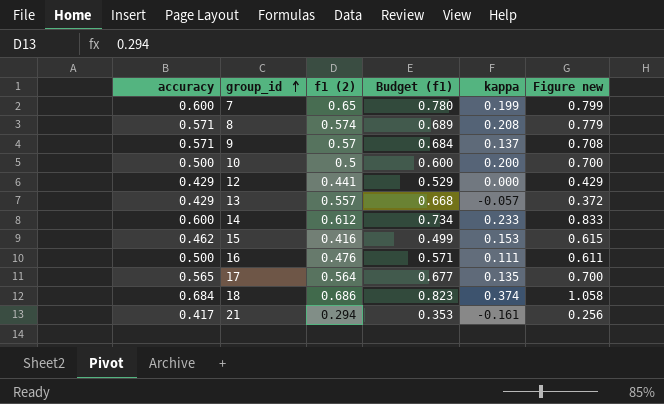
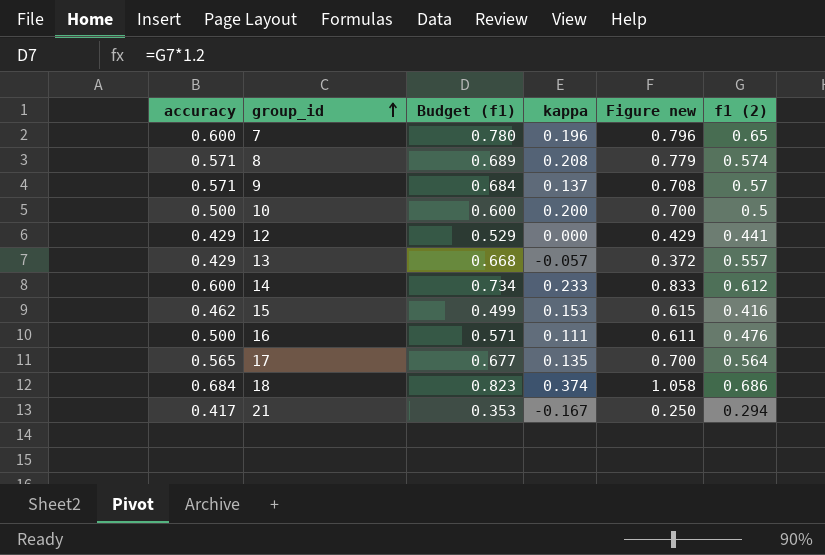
column f1 (2) | position: 3 -> 6
7 | kappa: 0.199 -> 0.196
7 | Figure new: 0.799 -> 0.796
21 | kappa: -0.161 -> -0.167
21 | Figure new: 0.256 -> 0.250

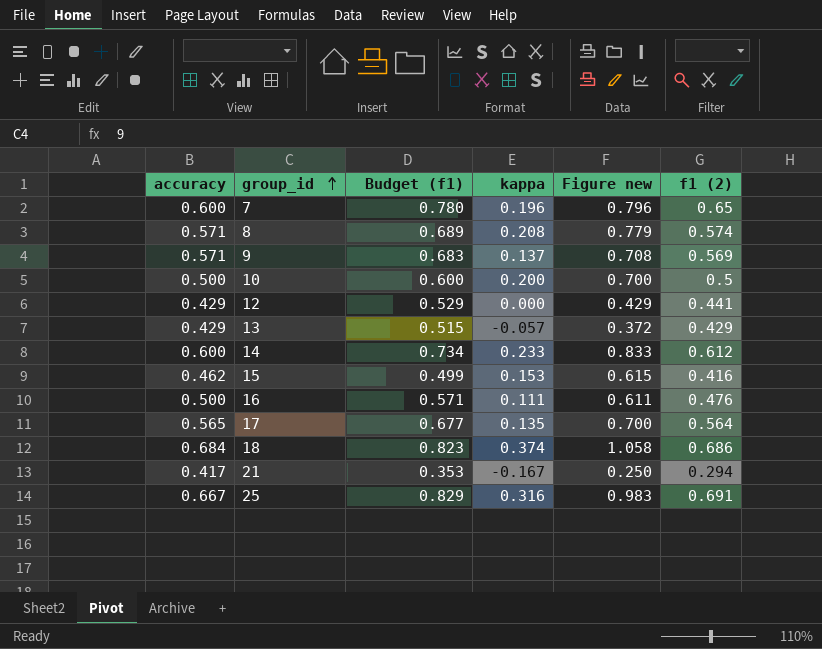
9 | Budget (f1): 0.684 -> 0.683
9 | f1 (2): 0.57 -> 0.569
13 | Budget (f1): 0.668 -> 0.515
13 | f1 (2): 0.557 -> 0.429
row 25: none -> 0.667 | 0.829 | 0.316 | 0.983 | 0.691

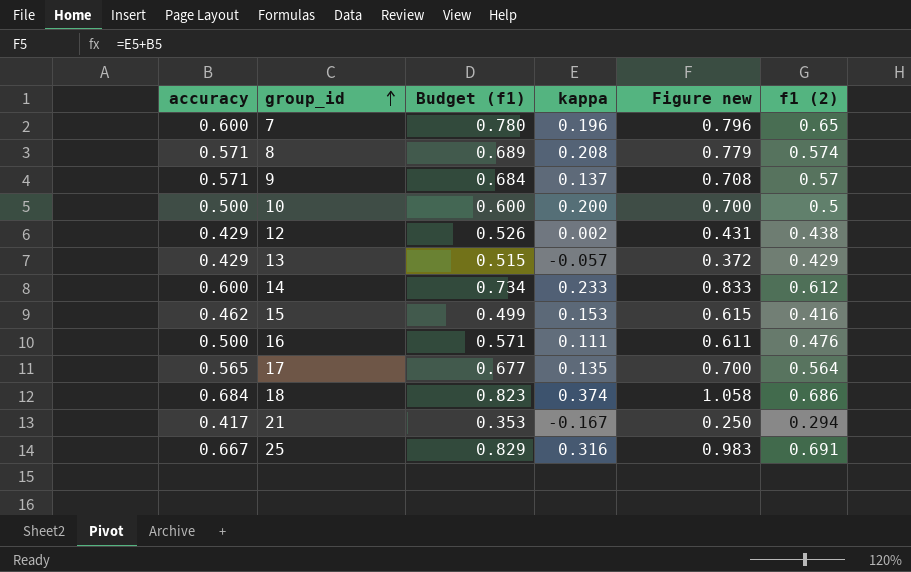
9 | Budget (f1): 0.683 -> 0.684
9 | f1 (2): 0.569 -> 0.57
12 | Budget (f1): 0.529 -> 0.526
12 | kappa: 0.000 -> 0.002
12 | Figure new: 0.429 -> 0.431
12 | f1 (2): 0.441 -> 0.438

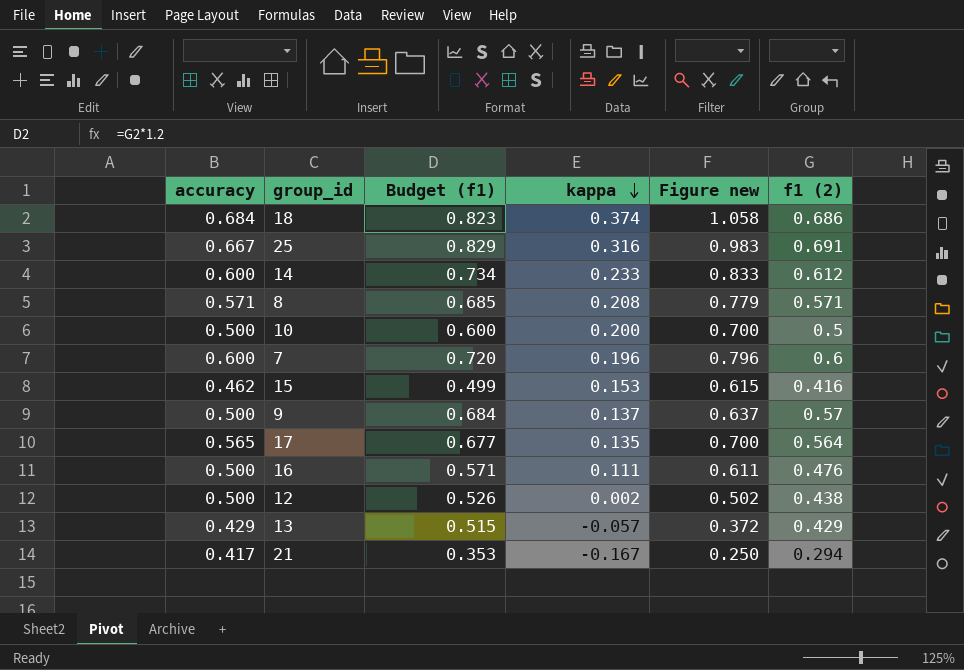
row order: group_id ascending -> kappa descending
8 | Budget (f1): 0.689 -> 0.685
8 | f1 (2): 0.574 -> 0.571
7 | Budget (f1): 0.780 -> 0.720
7 | f1 (2): 0.65 -> 0.6
9 | accuracy: 0.571 -> 0.500
9 | Figure new: 0.708 -> 0.637
12 | accuracy: 0.429 -> 0.500
12 | Figure new: 0.431 -> 0.502

